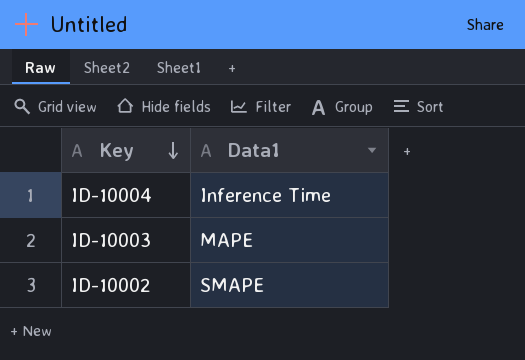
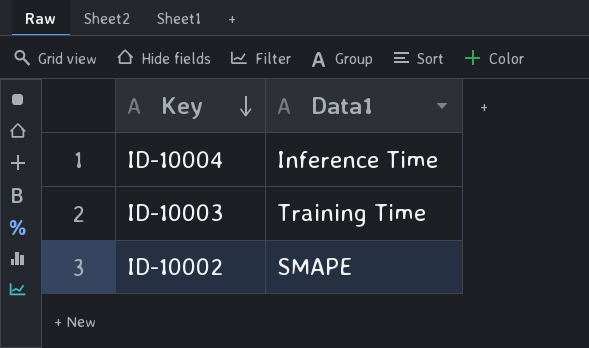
ID-10003 | Data1: MAPE -> Training Time

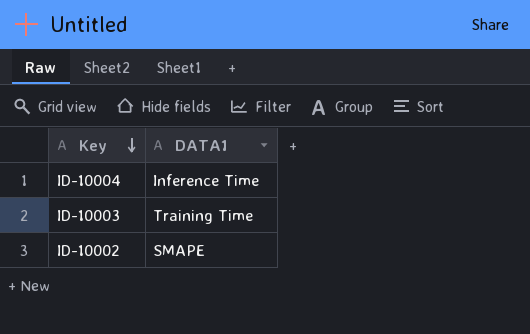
column name: Data1 -> DATA1

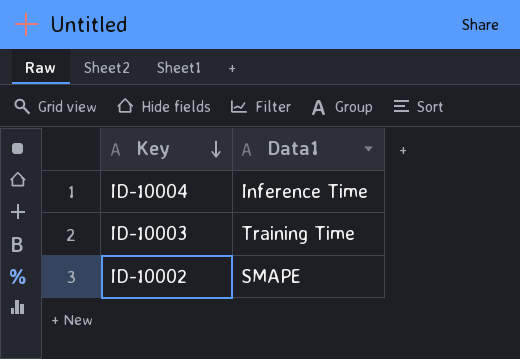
column name: DATA1 -> Data1

